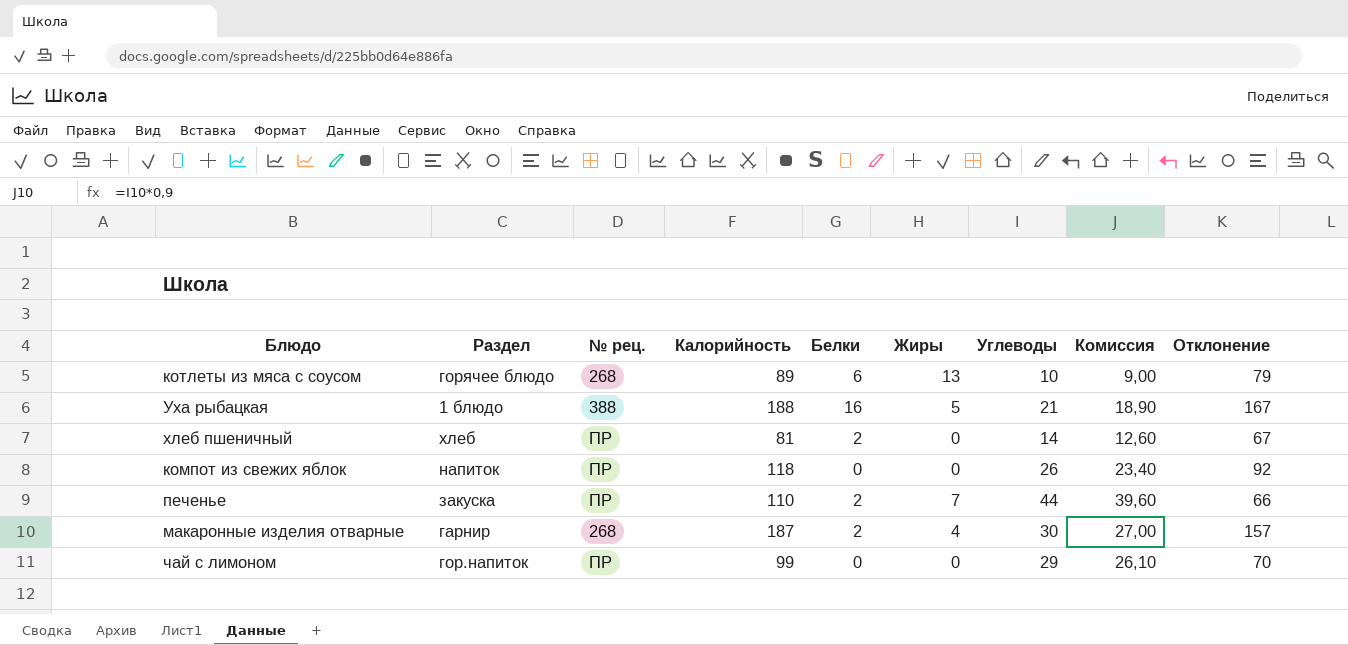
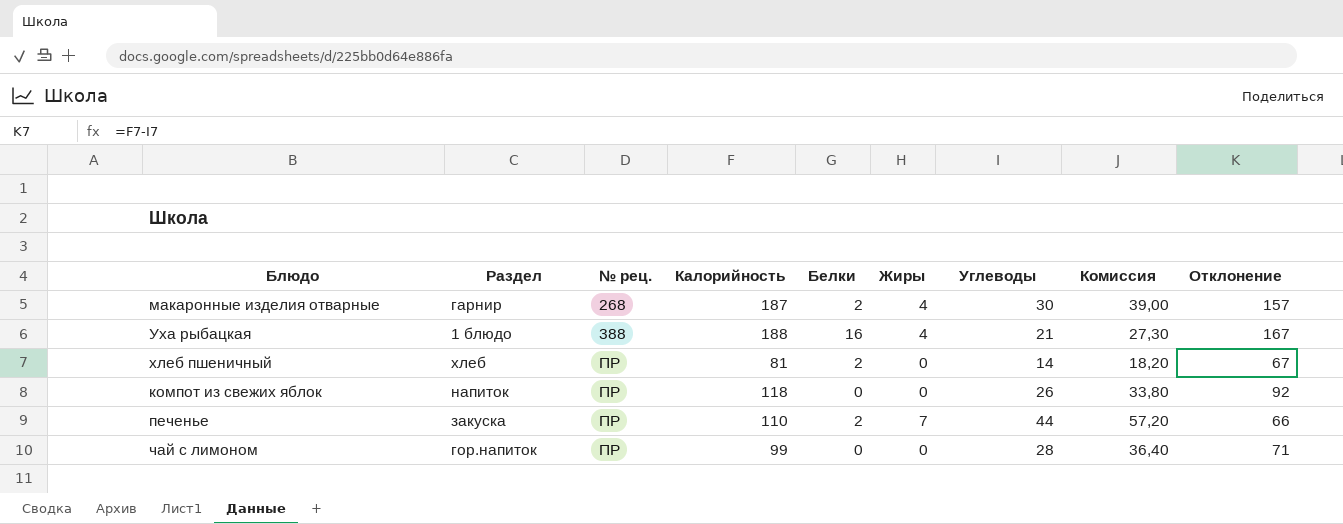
row order: none -> № рец. ascending
column Комиссия | formula: [Углеводы] * 0,9 -> [Углеводы] * 1,3
row котлеты из мяса с соусом: горячее блюдо | 268 | 89 | 6 | 13 | 10 | 9,00 | 79 -> none
Уха рыбацкая | Жиры: 5 -> 4
чай с лимоном | Углеводы: 29 -> 28
чай с лимоном | Отклонение: 70 -> 71

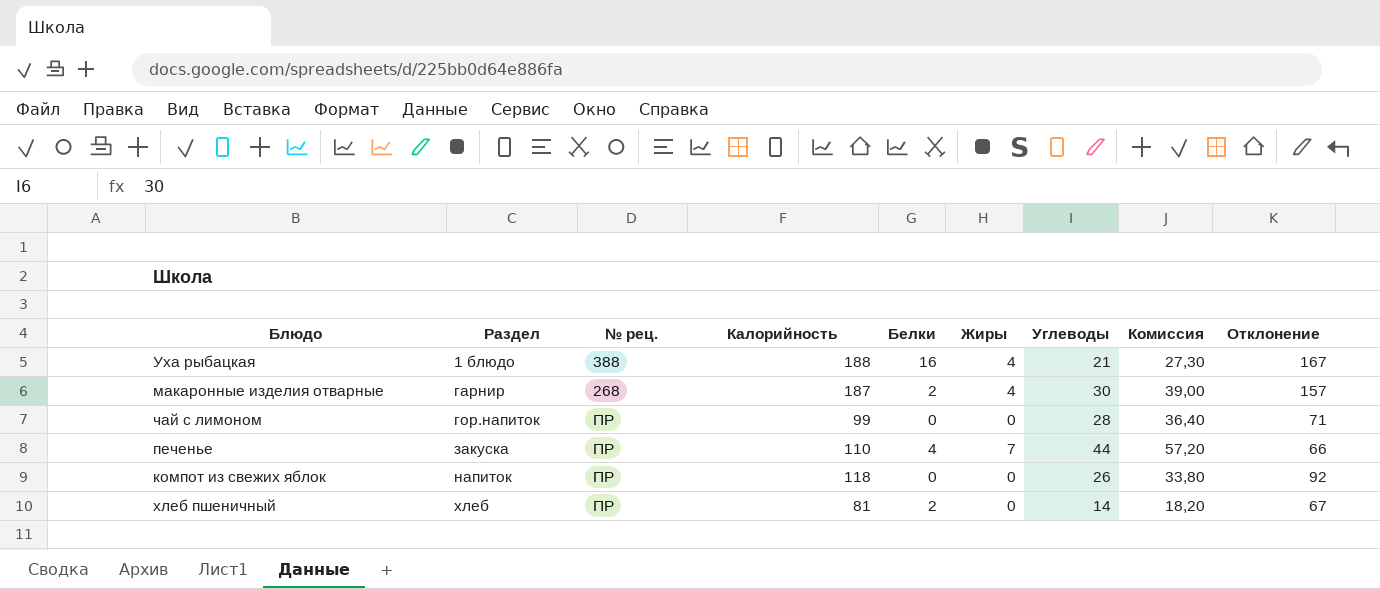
row order: № рец. ascending -> Раздел ascending
печенье | Белки: 2 -> 4

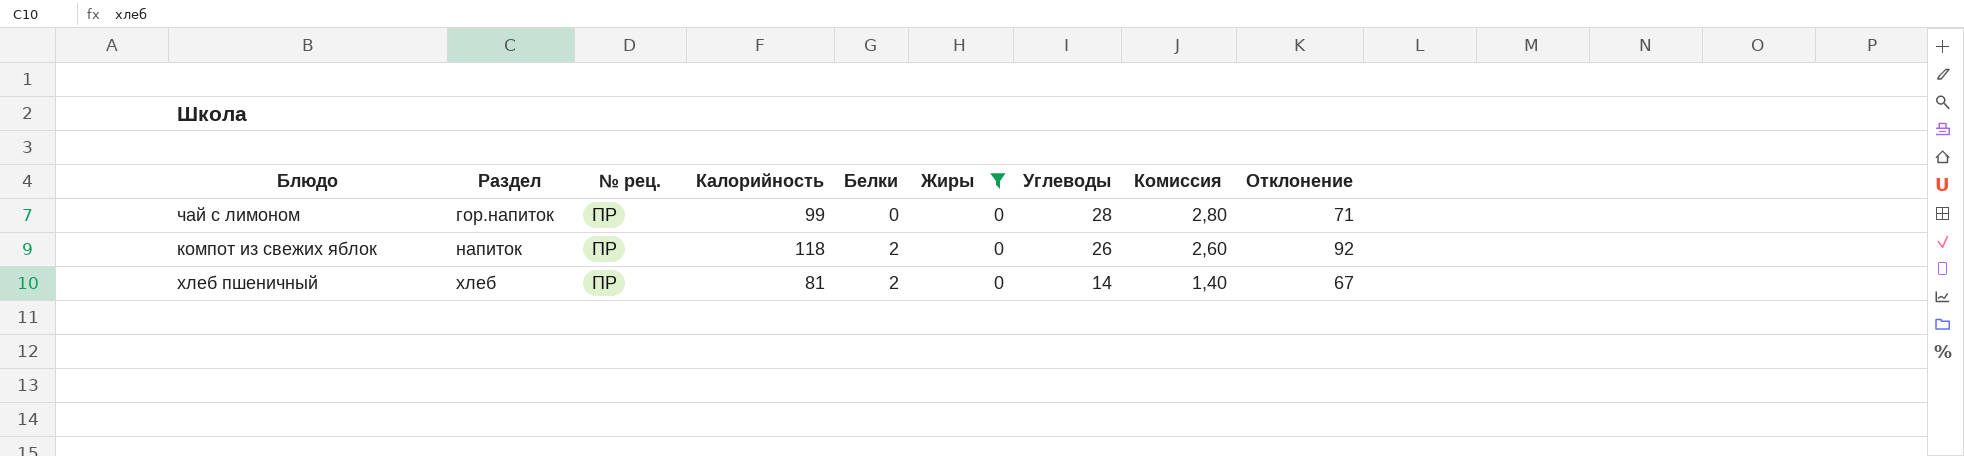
filter: none -> Жиры = 0
column Комиссия | formula: [Углеводы] * 1,3 -> [Углеводы] * 0,1
компот из свежих яблок | Белки: 0 -> 2

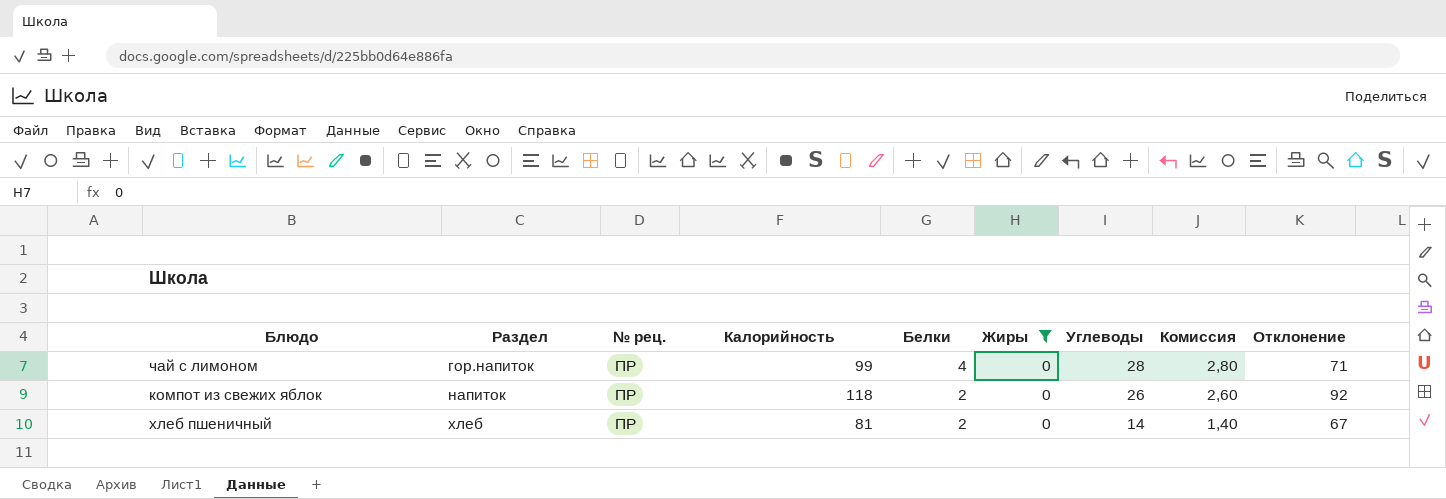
чай с лимоном | Белки: 0 -> 4

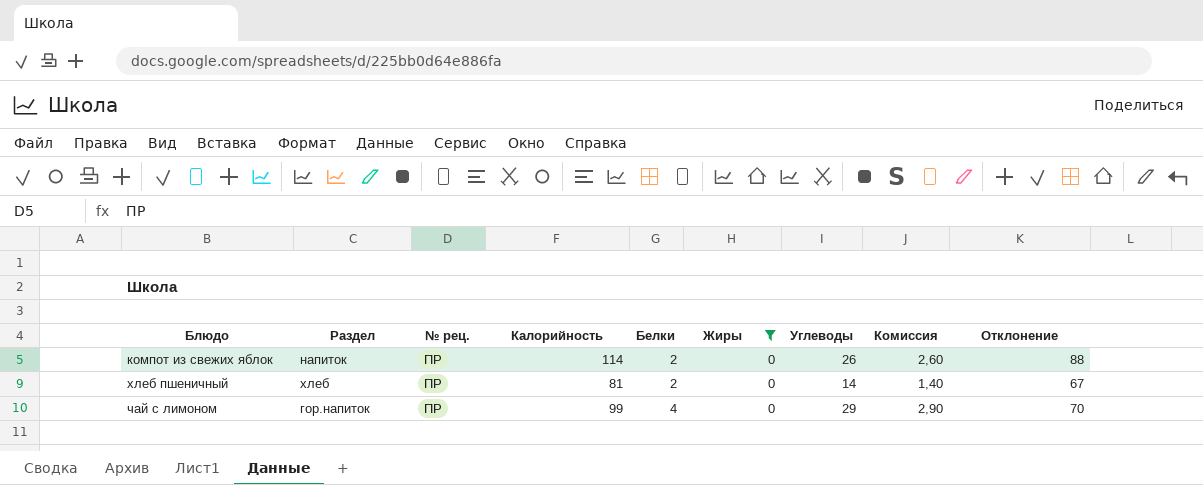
row order: Раздел ascending -> Блюдо ascending
компот из свежих яблок | Калорийность: 118 -> 114
компот из свежих яблок | Отклонение: 92 -> 88
чай с лимоном | Углеводы: 28 -> 29
чай с лимоном | Комиссия: 2,80 -> 2,90
чай с лимоном | Отклонение: 71 -> 70

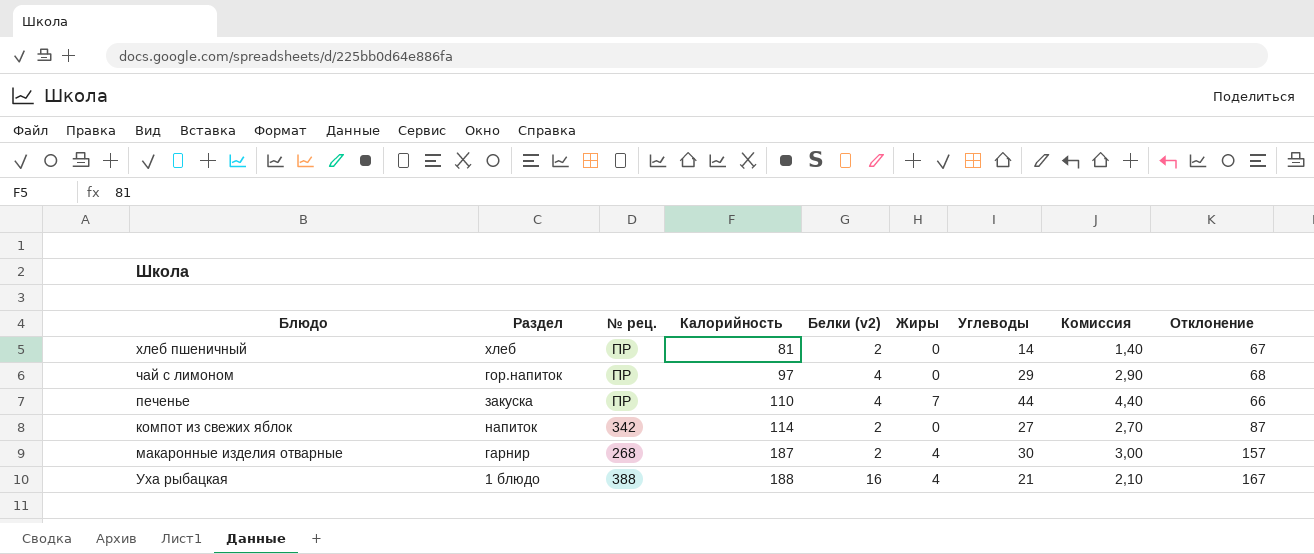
filter: Жиры = 0 -> none
row order: Блюдо ascending -> Калорийность ascending
column name: Белки -> Белки (v2)
чай с лимоном | Калорийность: 99 -> 97
чай с лимоном | Отклонение: 70 -> 68
компот из свежих яблок | № рец.: ПР -> 342
компот из свежих яблок | Углеводы: 26 -> 27
компот из свежих яблок | Комиссия: 2,60 -> 2,70
компот из свежих яблок | Отклонение: 88 -> 87

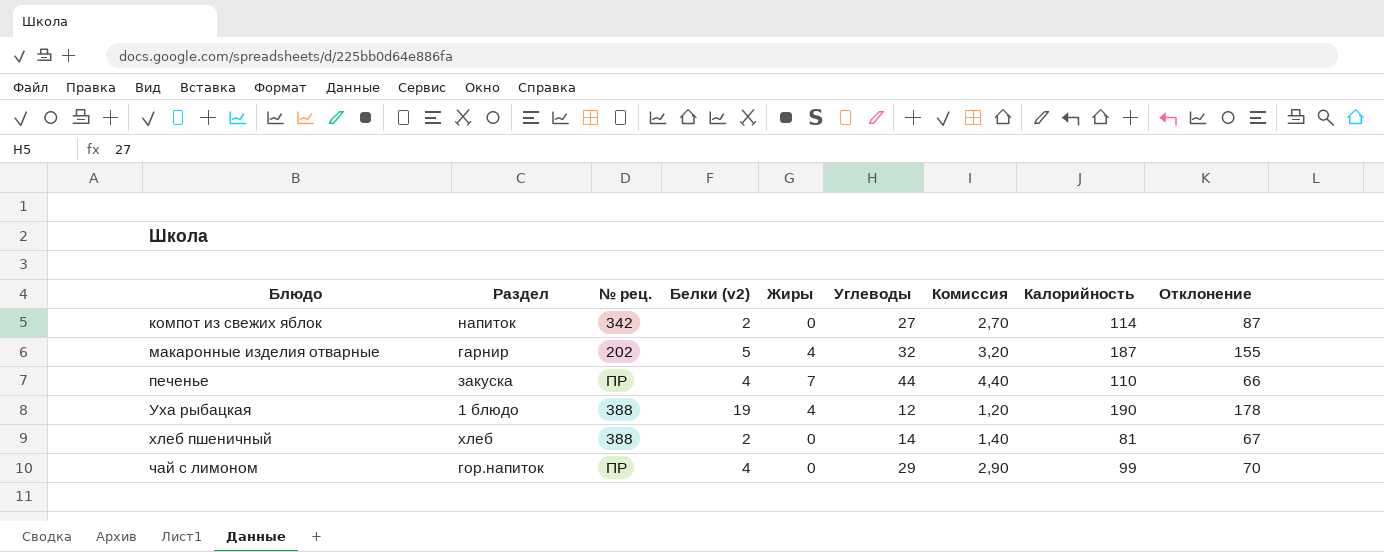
row order: Калорийность ascending -> Блюдо ascending
column Калорийность | position: 4 -> 8
макаронные изделия отварные | № рец.: 268 -> 202
макаронные изделия отварные | Белки (v2): 2 -> 5
макаронные изделия отварные | Углеводы: 30 -> 32
макаронные изделия отварные | Комиссия: 3,00 -> 3,20
макаронные изделия отварные | Отклонение: 157 -> 155
Уха рыбацкая | Белки (v2): 16 -> 19
Уха рыбацкая | Углеводы: 21 -> 12
Уха рыбацкая | Комиссия: 2,10 -> 1,20
Уха рыбацкая | Калорийность: 188 -> 190
Уха рыбацкая | Отклонение: 167 -> 178
хлеб пшеничный | № рец.: ПР -> 388
чай с лимоном | Калорийность: 97 -> 99
чай с лимоном | Отклонение: 68 -> 70

